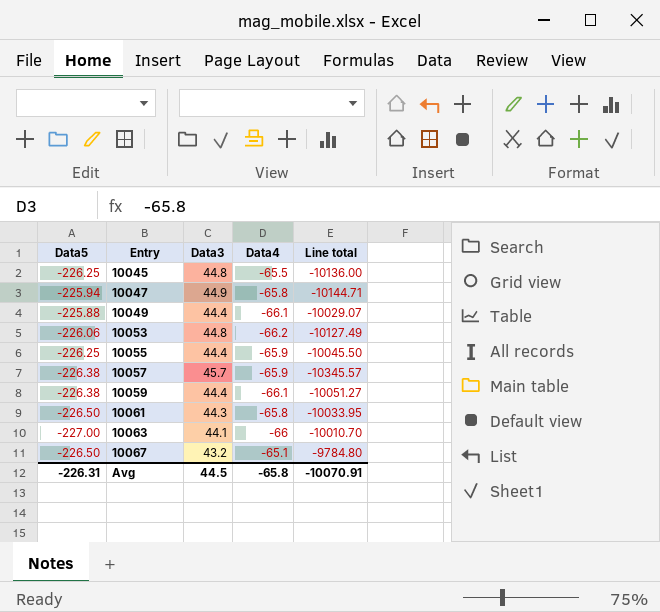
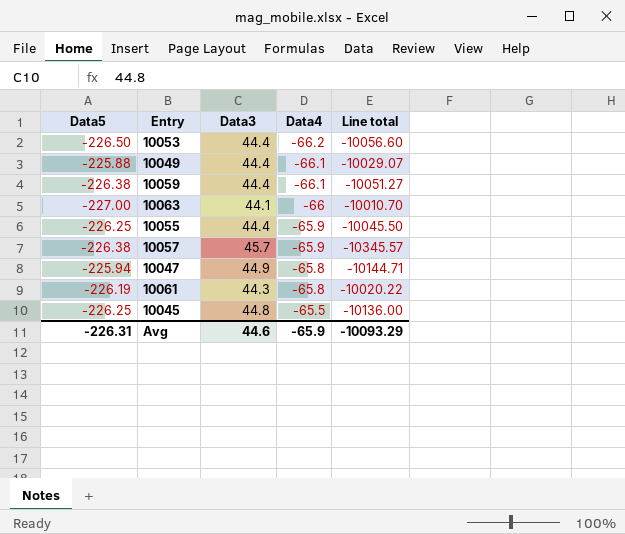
row order: Entry ascending -> Data4 ascending
row 10067: -226.50 | 43.2 | -65.1 | -9784.80 -> none
10053 | Data5: -226.06 -> -226.50
10053 | Data3: 44.8 -> 44.4
10053 | Line total: -10127.49 -> -10056.60
10061 | Data5: -226.50 -> -226.19
10061 | Line total: -10033.95 -> -10020.22
Avg | Data3: 44.5 -> 44.6
Avg | Data4: -65.8 -> -65.9
Avg | Line total: -10070.91 -> -10093.29

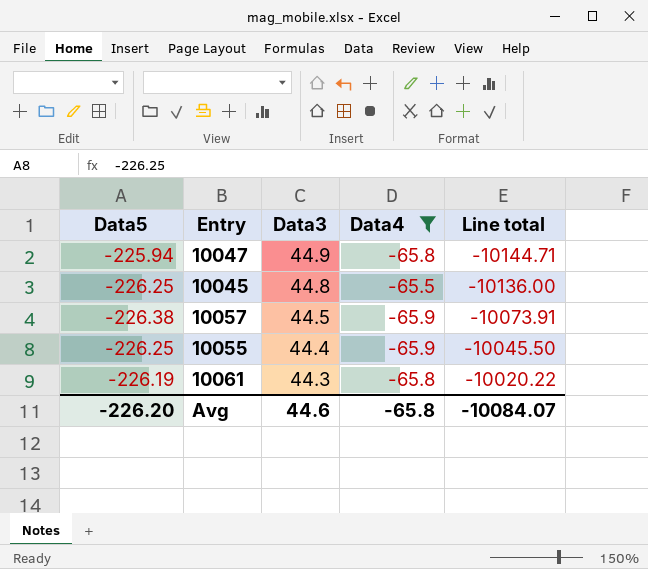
filter: none -> Data4 >= -65.9
row order: Data4 ascending -> Data3 descending
10057 | Data3: 45.7 -> 44.5
10057 | Line total: -10345.57 -> -10073.91
Avg | Data5: -226.31 -> -226.20
Avg | Data4: -65.9 -> -65.8
Avg | Line total: -10093.29 -> -10084.07

